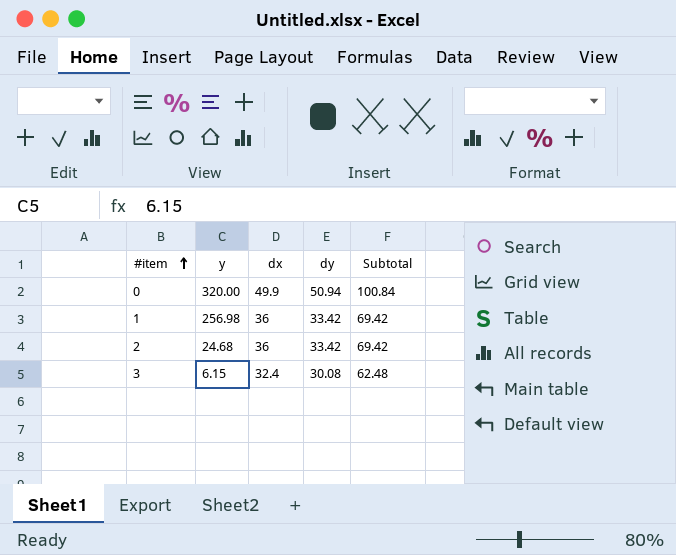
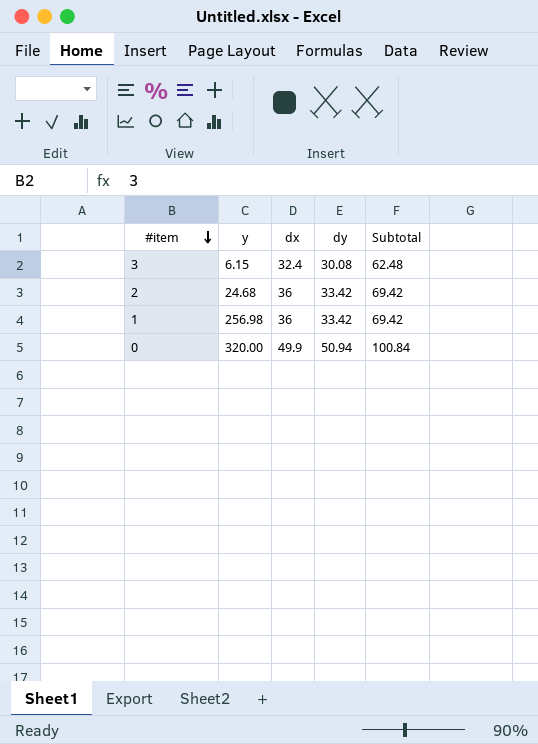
row order: #item ascending -> #item descending

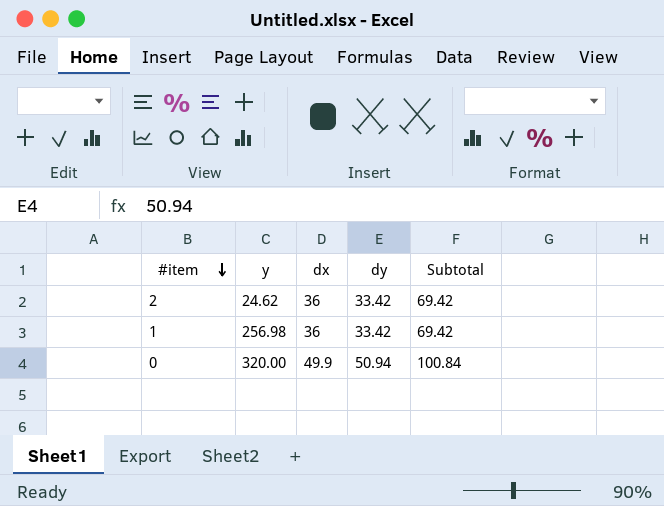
row 3: 6.15 | 32.4 | 30.08 | 62.48 -> none
2 | y: 24.68 -> 24.62

